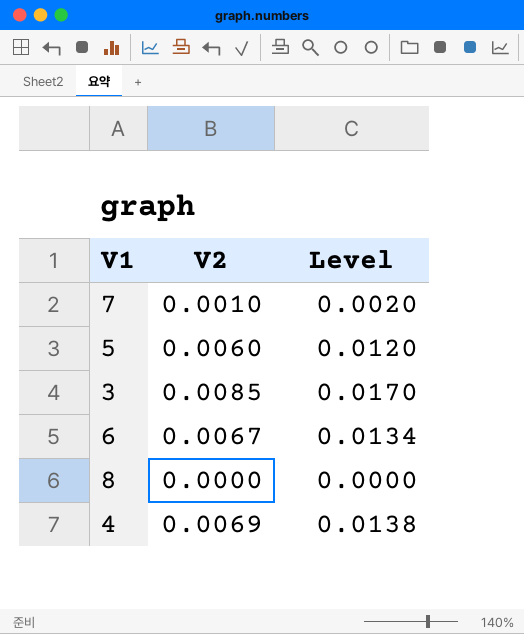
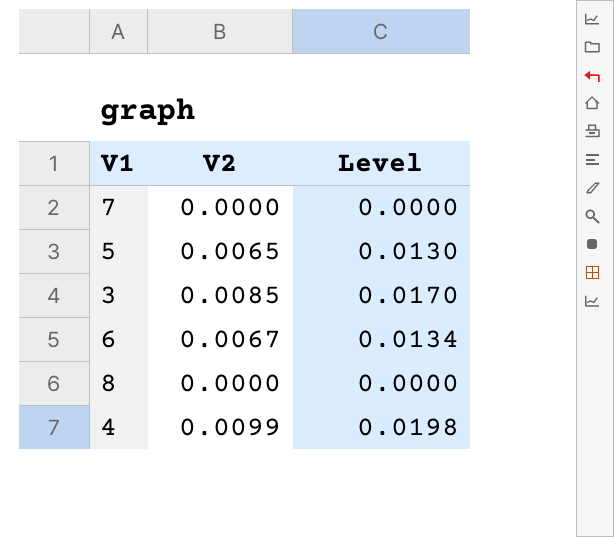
7 | V2: 0.0010 -> 0.0000
7 | Level: 0.0020 -> 0.0000
5 | V2: 0.0060 -> 0.0065
5 | Level: 0.0120 -> 0.0130
4 | V2: 0.0069 -> 0.0099
4 | Level: 0.0138 -> 0.0198

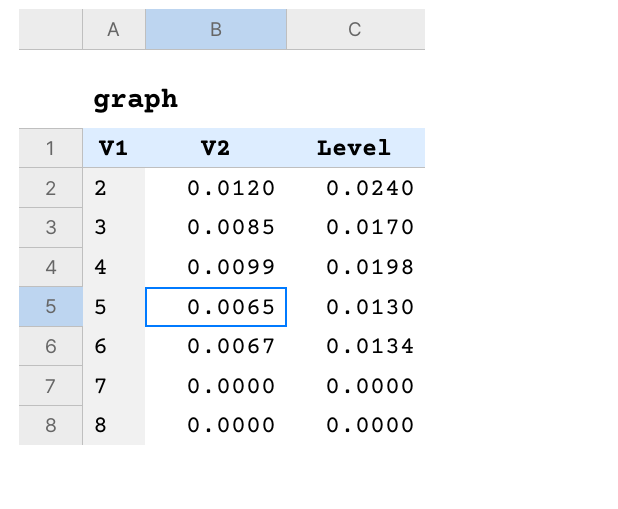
row order: none -> V1 ascending
row 2: none -> 0.0120 | 0.0240

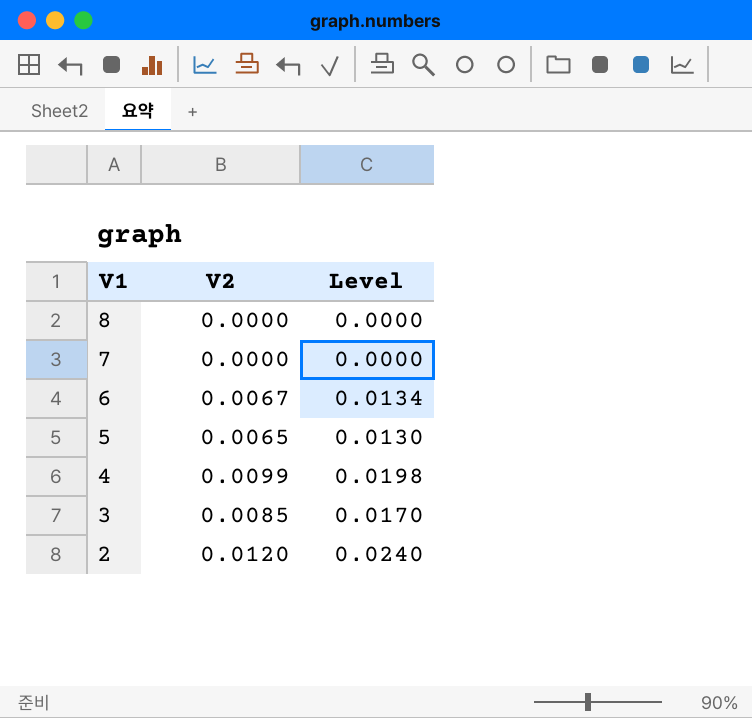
row order: V1 ascending -> V1 descending

